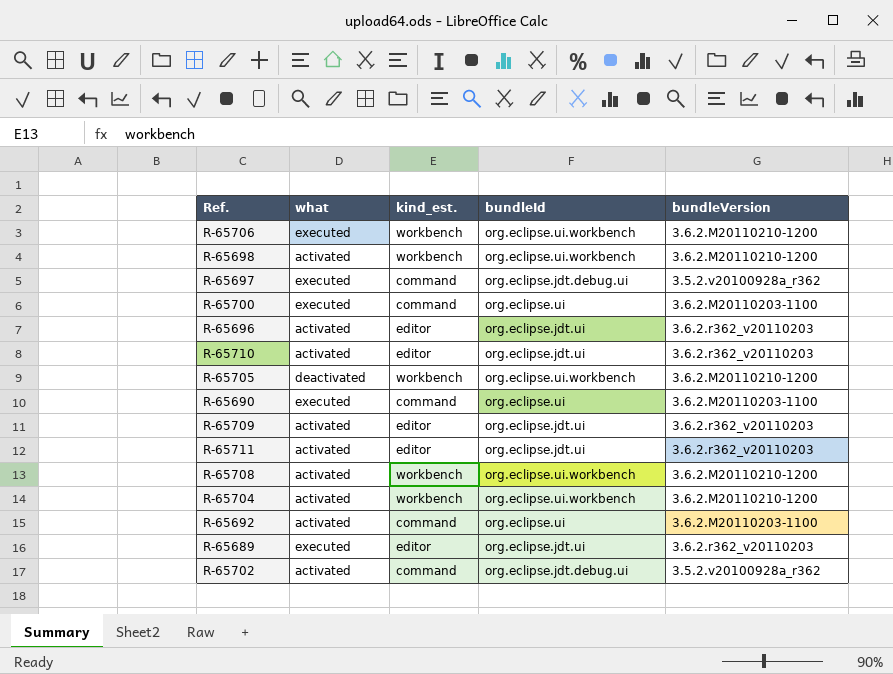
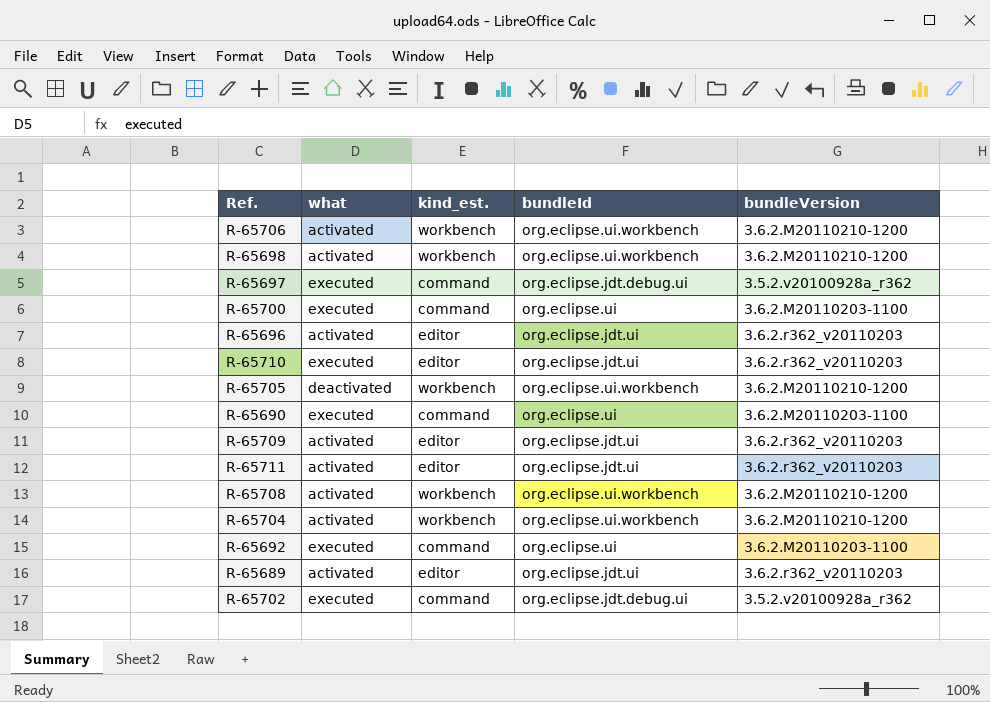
R-65706 | what: executed -> activated
R-65710 | what: activated -> executed
R-65692 | what: activated -> executed
R-65689 | what: executed -> activated
R-65702 | what: activated -> executed

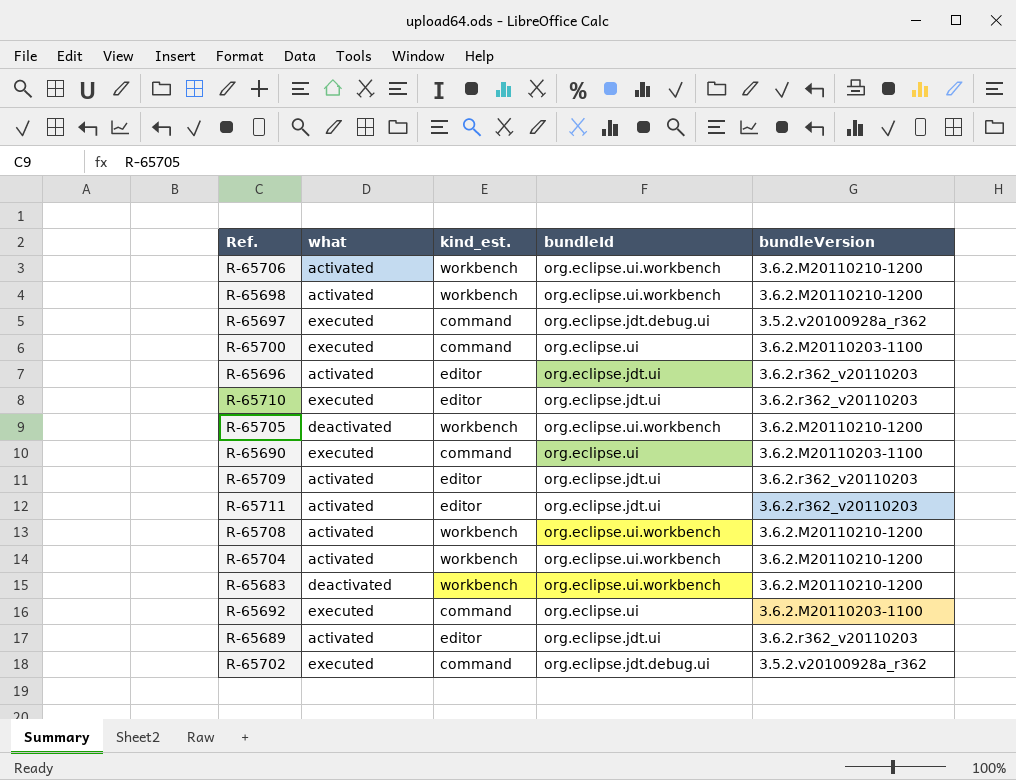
row R-65683: none -> deactivated | workbench | org.eclipse.ui.workbench | 3.6.2.M20110210-1200

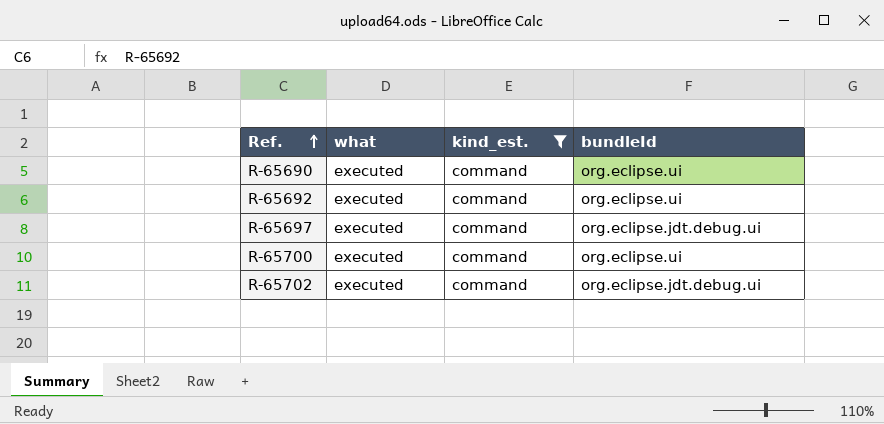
filter: none -> kind_est. = command
row order: none -> Ref. ascending
column bundleVersion | position: 5 -> none

